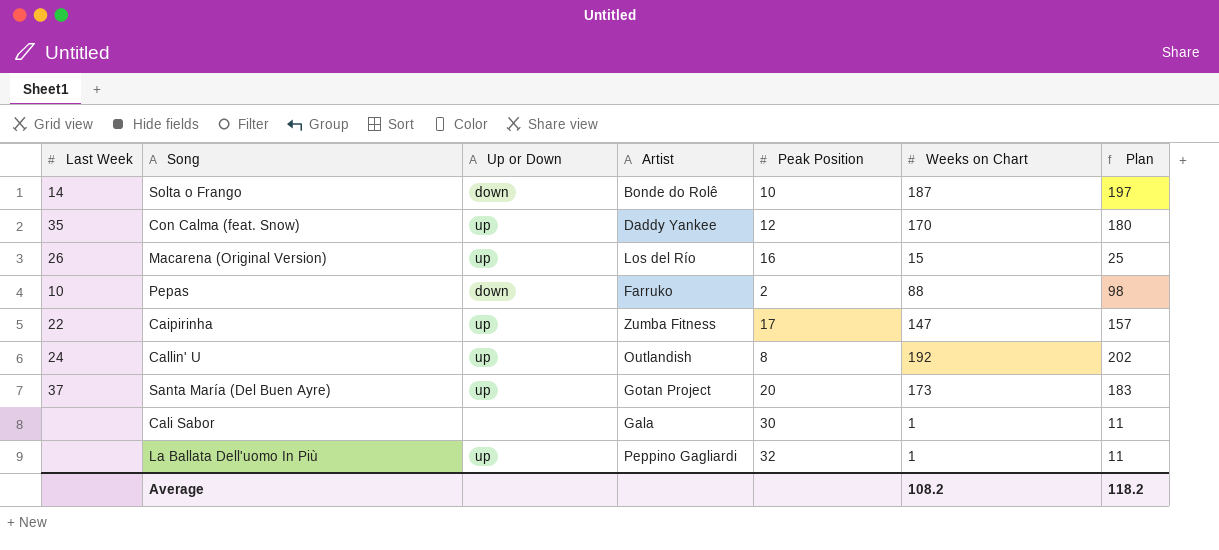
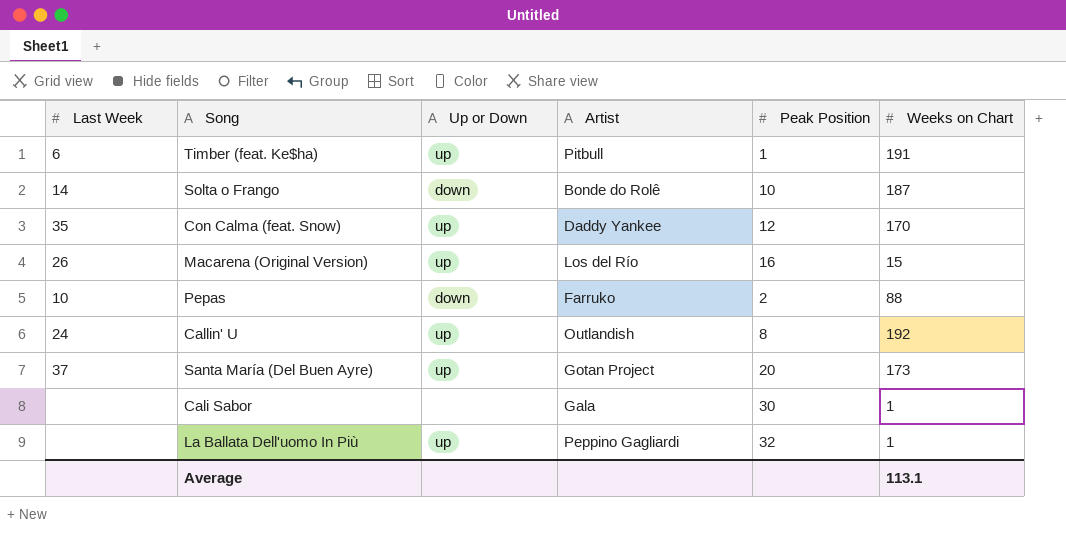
column Plan | formula: [Weeks on Chart] + 10 -> none
row Caipirinha: 22 | up | Zumba Fitness | 17 | 147 | 157 -> none
row Timber (feat. Ke$ha): none -> 6 | up | Pitbull | 1 | 191
Average | Weeks on Chart: 108.2 -> 113.1

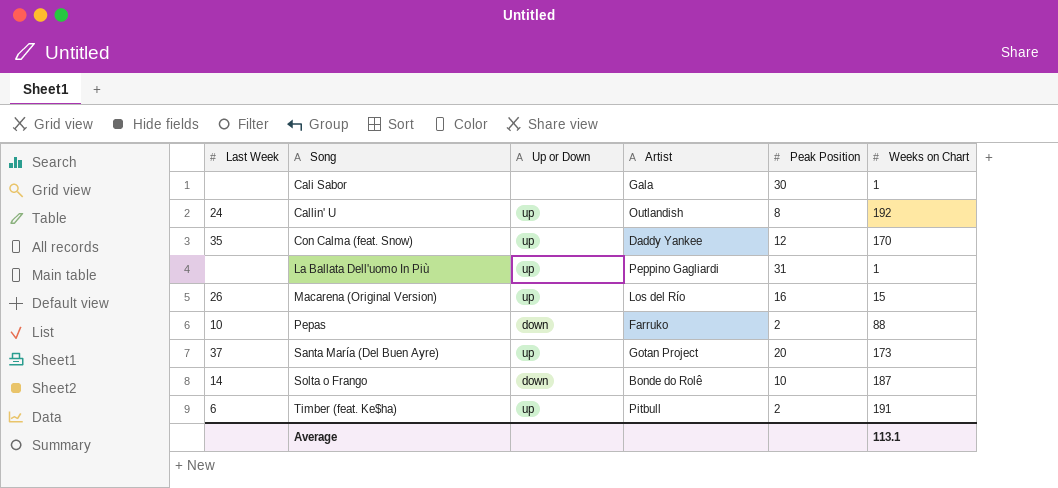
row order: none -> Song ascending
La Ballata Dell'uomo In Più | Peak Position: 32 -> 31
Timber (feat. Ke$ha) | Peak Position: 1 -> 2

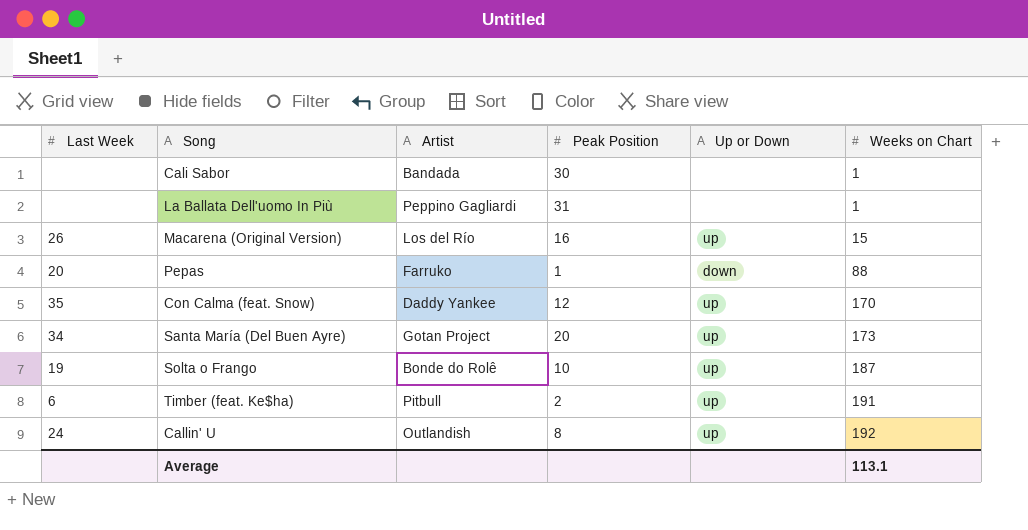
row order: Song ascending -> Weeks on Chart ascending
column Up or Down | position: 3 -> 5
Cali Sabor | Artist: Gala -> Bandada
La Ballata Dell'uomo In Più | Up or Down: up -> none
Pepas | Last Week: 10 -> 20
Pepas | Peak Position: 2 -> 1
Santa María (Del Buen Ayre) | Last Week: 37 -> 34
Solta o Frango | Last Week: 14 -> 19
Solta o Frango | Up or Down: down -> up

